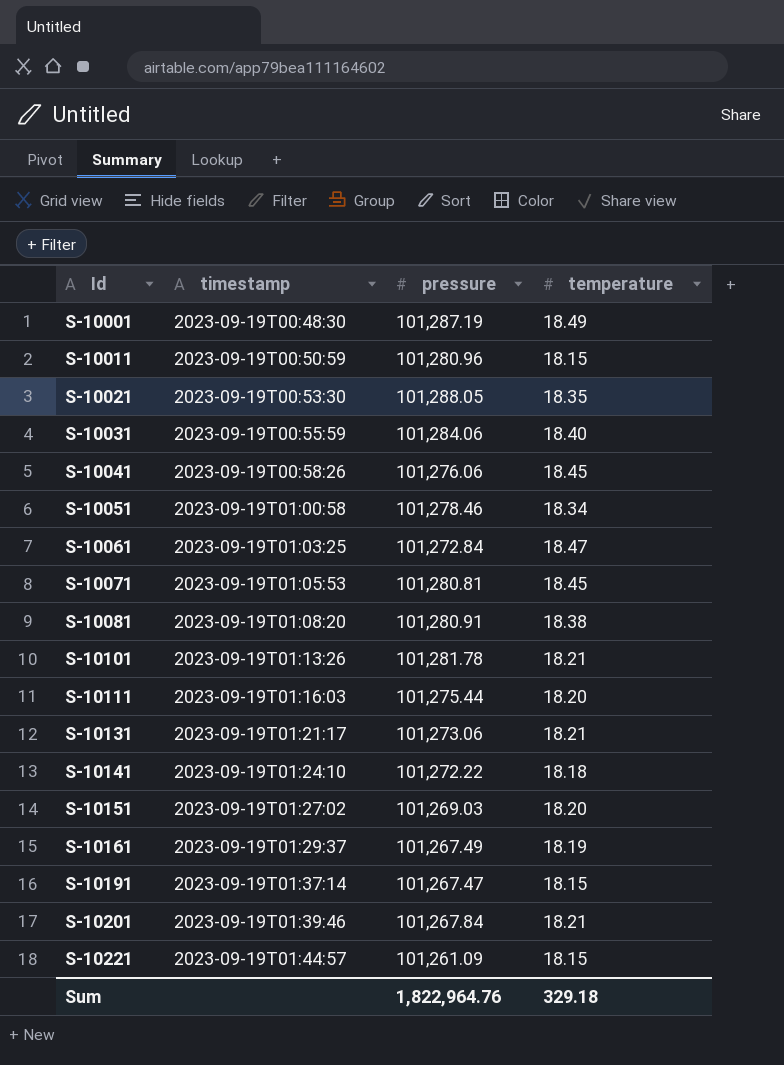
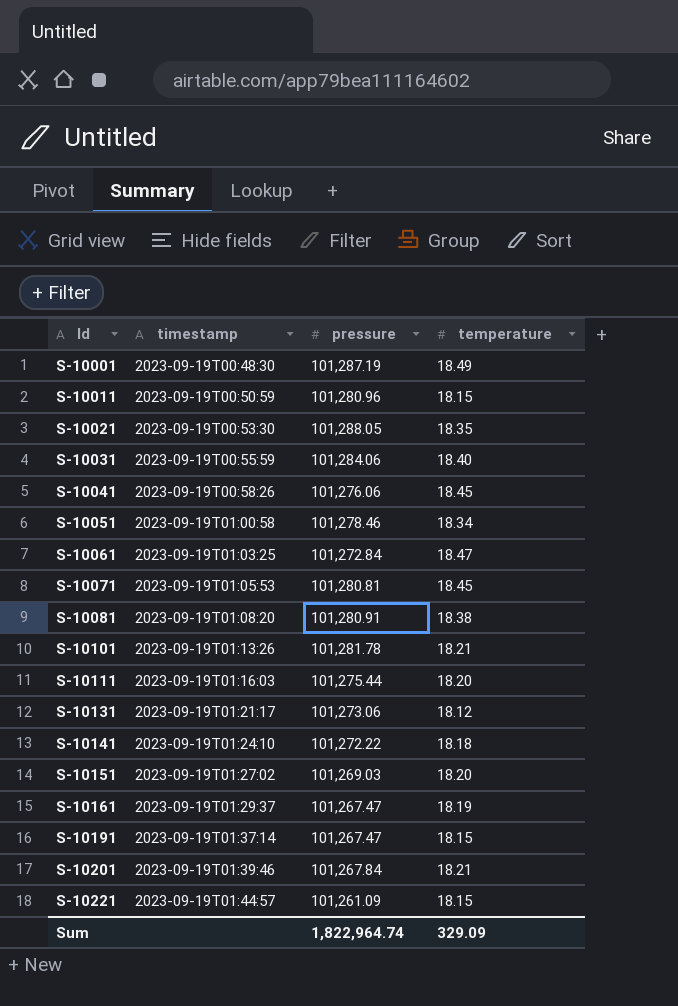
S-10131 | temperature: 18.21 -> 18.12
S-10161 | pressure: 101,267.49 -> 101,267.47
Sum | pressure: 1,822,964.76 -> 1,822,964.74
Sum | temperature: 329.18 -> 329.09

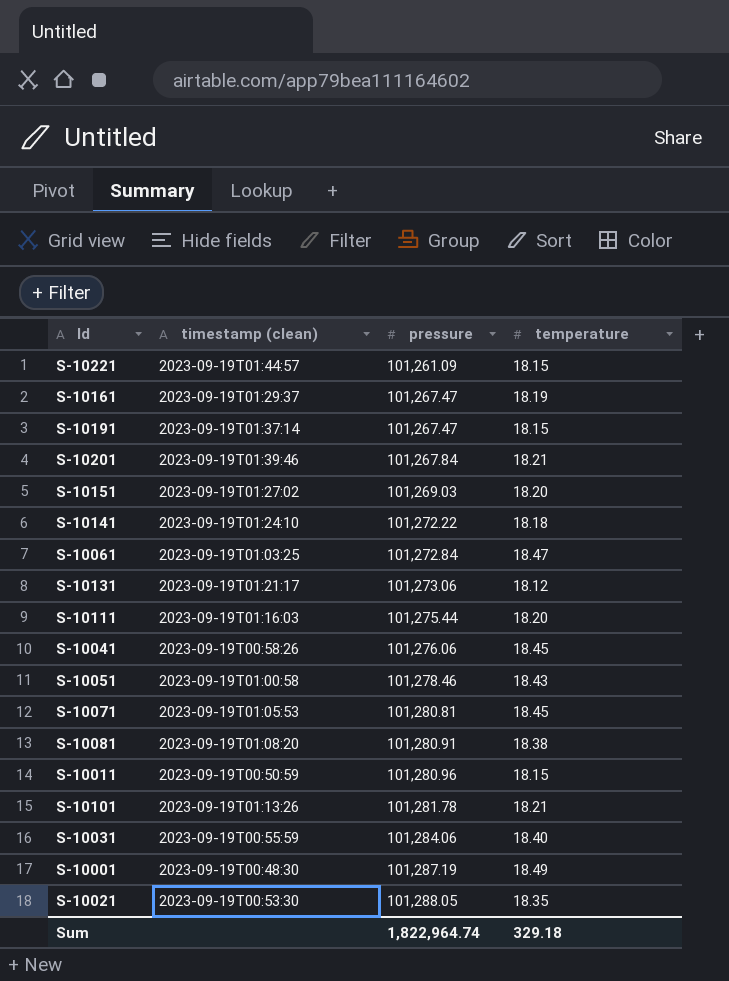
row order: Id ascending -> pressure ascending
column name: timestamp -> timestamp (clean)
S-10051 | temperature: 18.34 -> 18.43
Sum | temperature: 329.09 -> 329.18

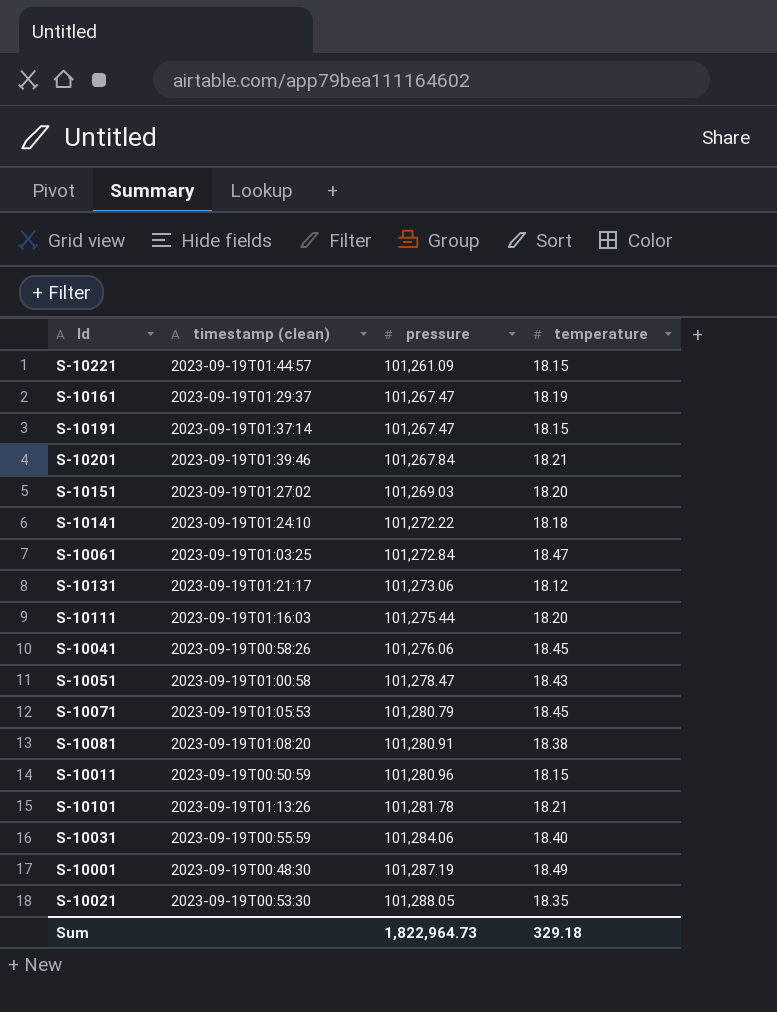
S-10051 | pressure: 101,278.46 -> 101,278.47
S-10071 | pressure: 101,280.81 -> 101,280.79
Sum | pressure: 1,822,964.74 -> 1,822,964.73

